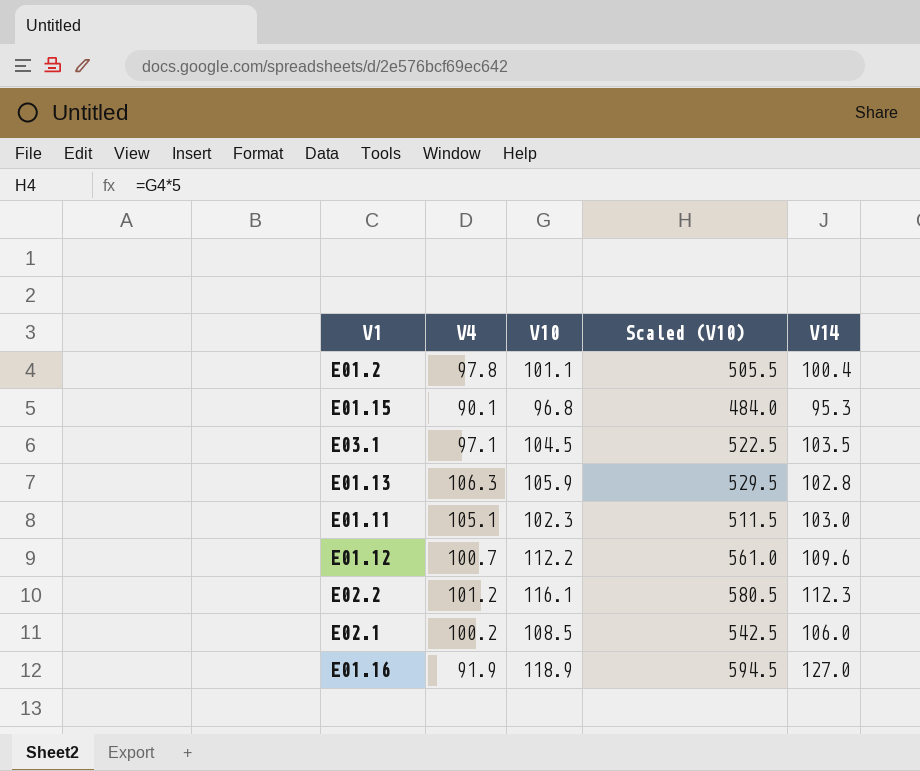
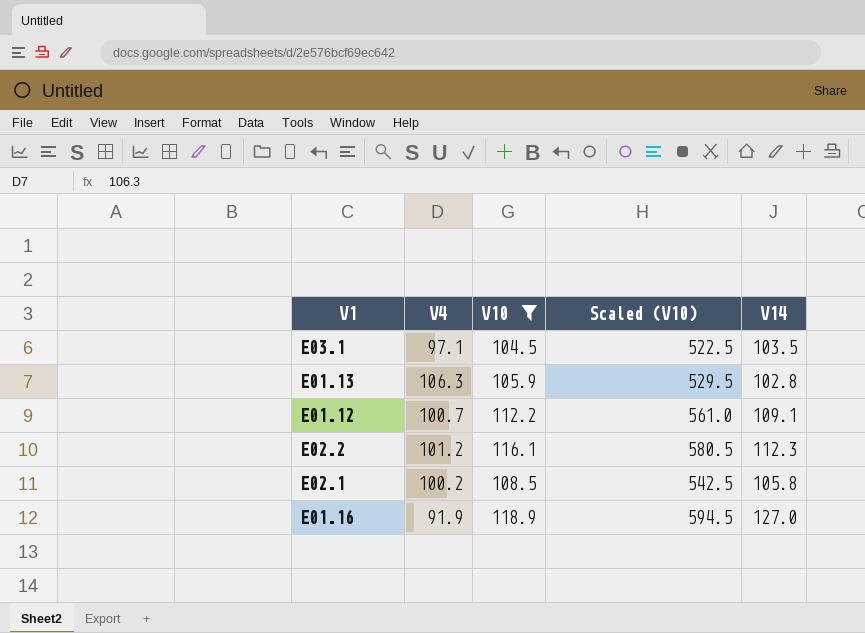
filter: none -> V10 >= 104.5
E01.12 | V14: 109.6 -> 109.1
E02.1 | V14: 106.0 -> 105.8

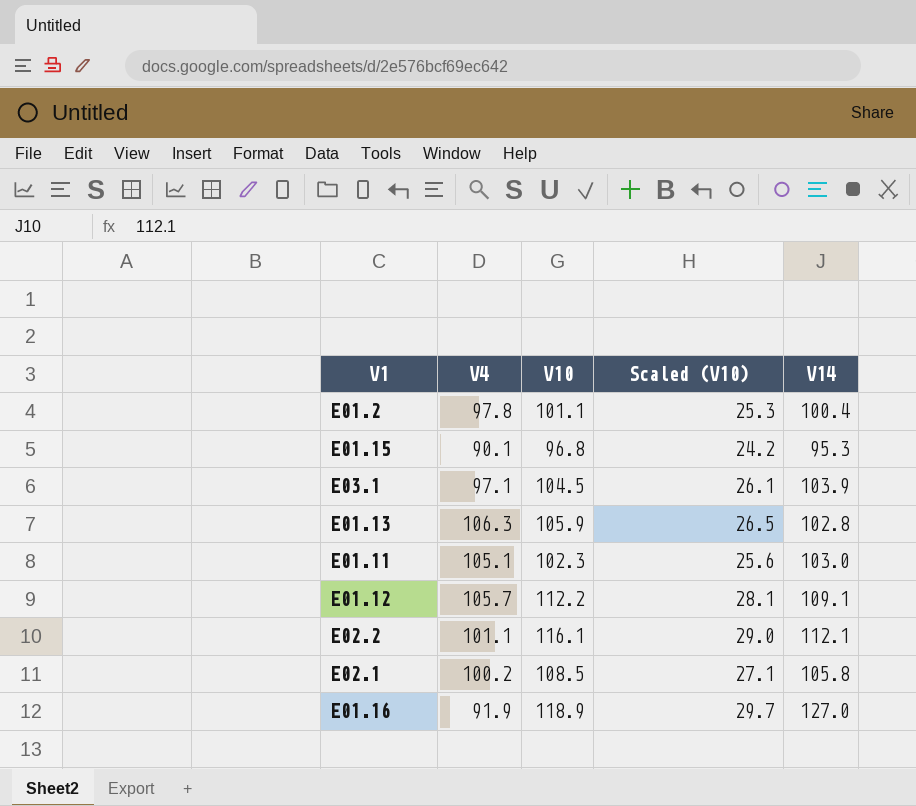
filter: V10 >= 104.5 -> none
column Scaled (V10) | formula: [V10] * 5 -> [V10] * 0.25
E03.1 | V14: 103.5 -> 103.9
E01.12 | V4: 100.7 -> 105.7
E02.2 | V4: 101.2 -> 101.1
E02.2 | V14: 112.3 -> 112.1

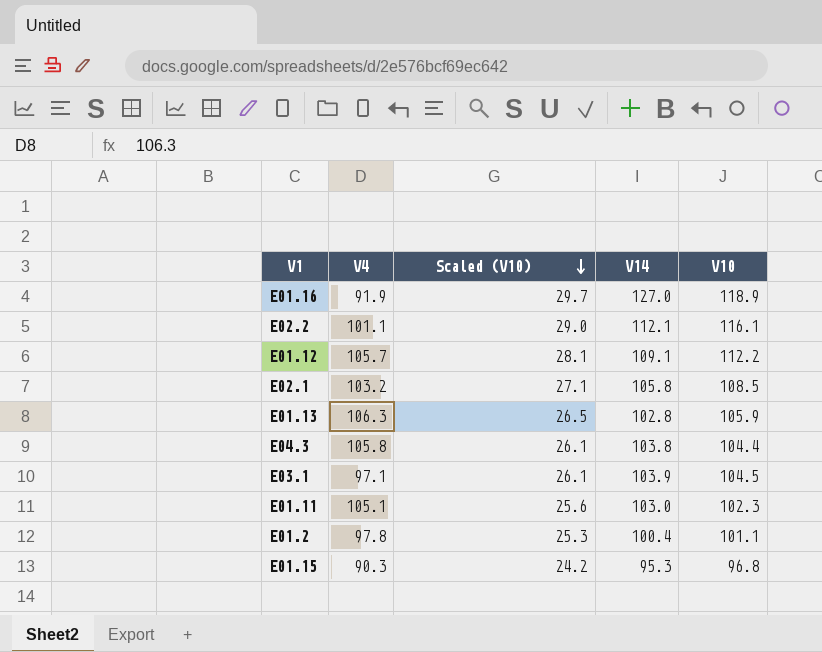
row order: none -> Scaled (V10) descending
column V10 | position: 3 -> 5
E02.1 | V4: 100.2 -> 103.2
row E04.3: none -> 105.8 | 26.1 | 103.8 | 104.4
E01.15 | V4: 90.1 -> 90.3

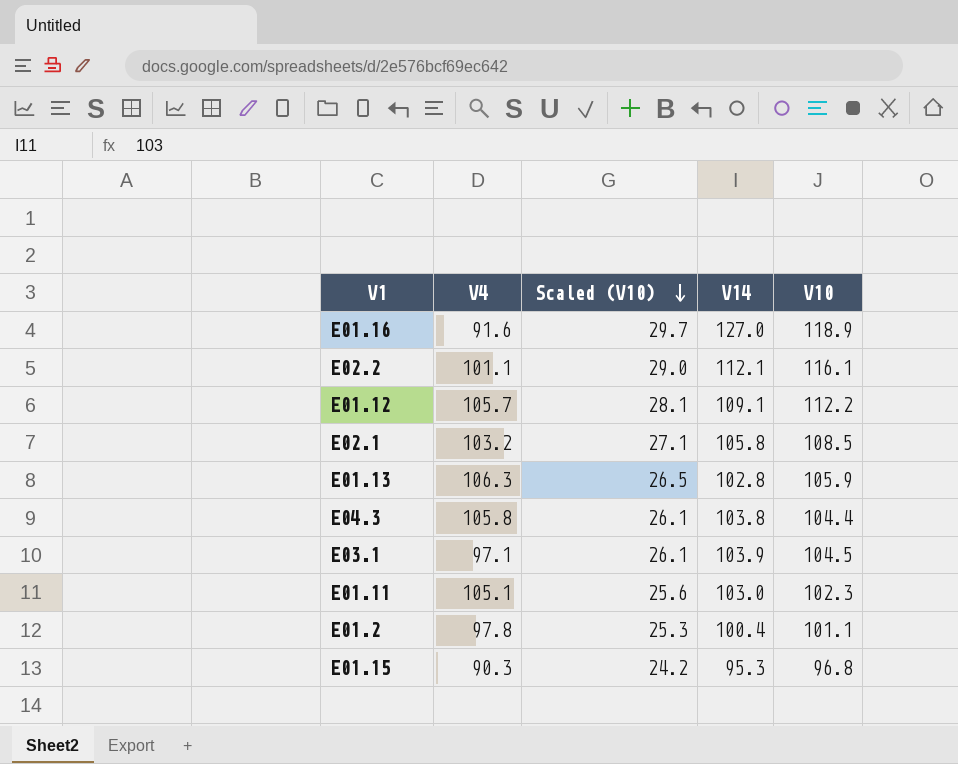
E01.16 | V4: 91.9 -> 91.6

